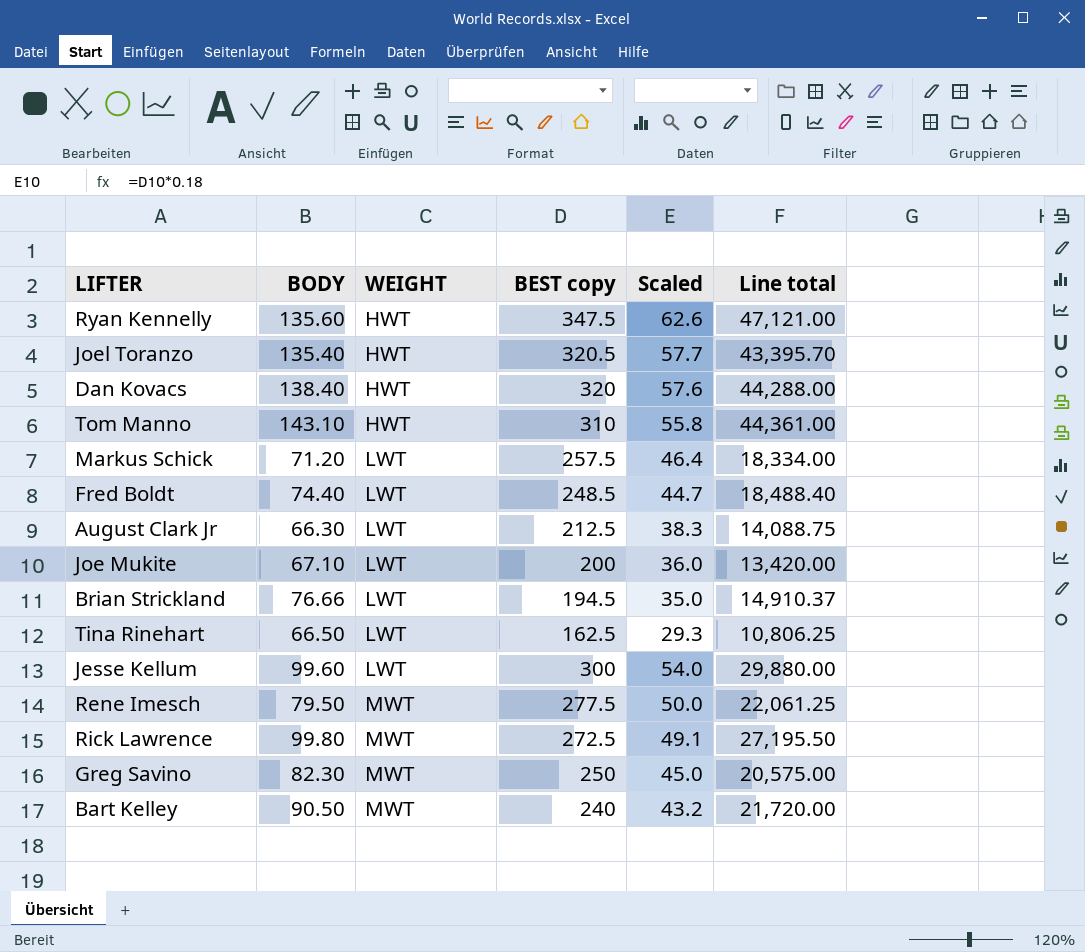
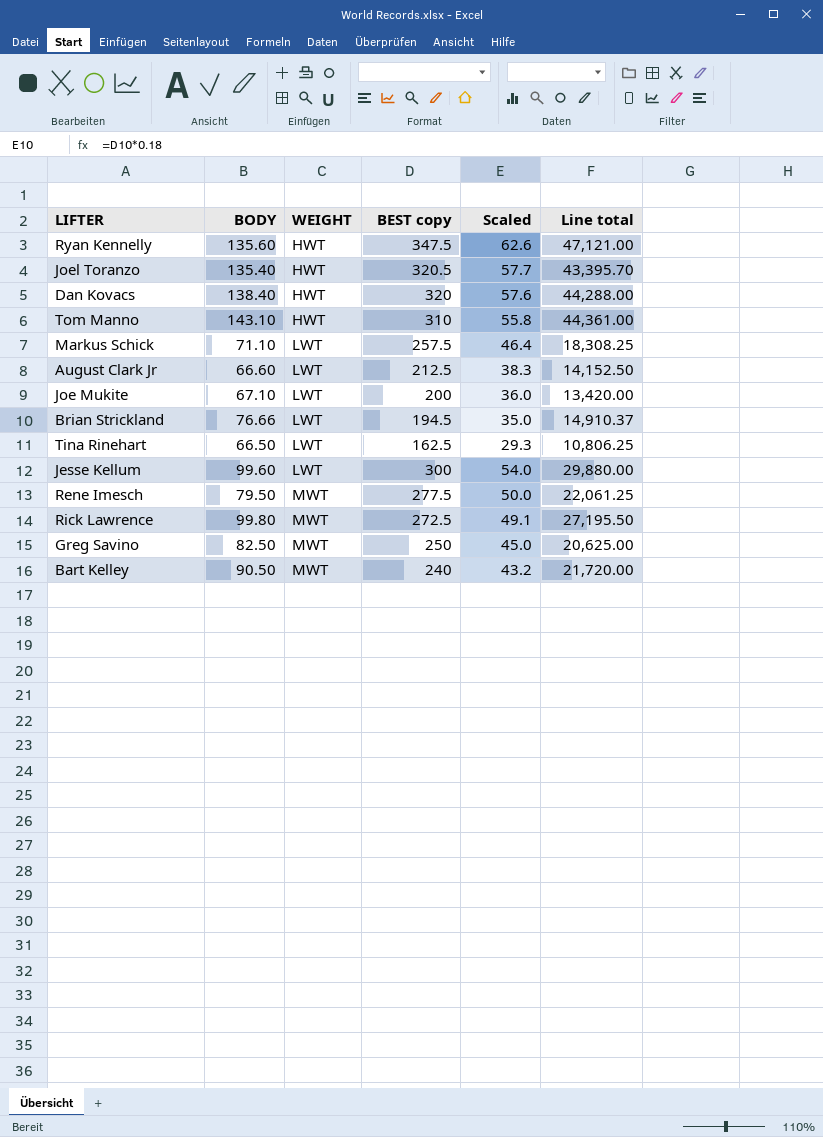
row Fred Boldt: 74.40 | LWT | 248.5 | 44.7 | 18,488.40 -> none
Markus Schick | BODY: 71.20 -> 71.10
Markus Schick | Line total: 18,334.00 -> 18,308.25
August Clark Jr | BODY: 66.30 -> 66.60
August Clark Jr | Line total: 14,088.75 -> 14,152.50
Greg Savino | BODY: 82.30 -> 82.50
Greg Savino | Line total: 20,575.00 -> 20,625.00

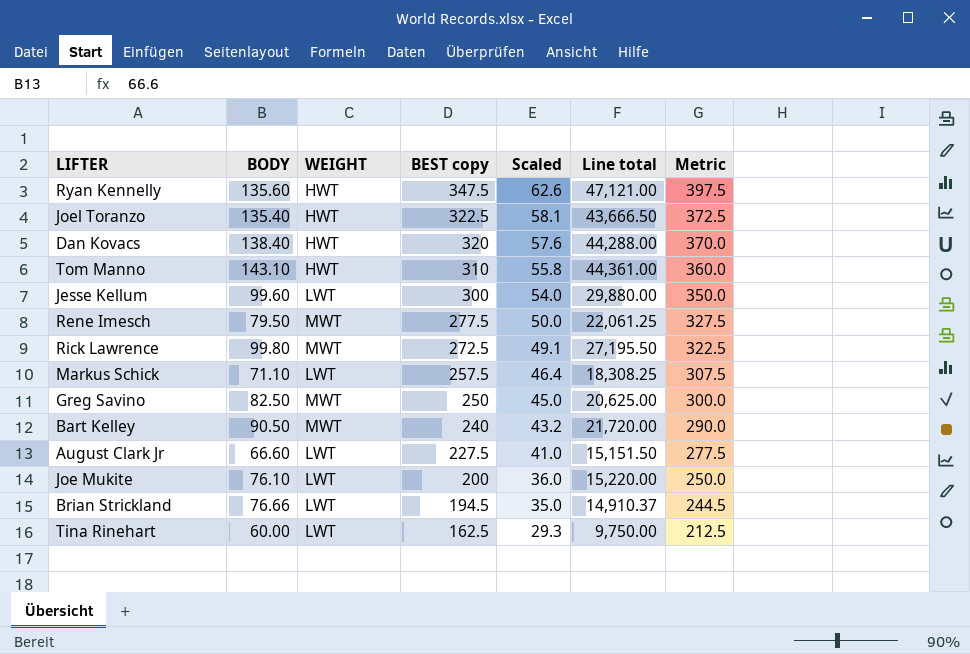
row order: WEIGHT ascending -> BEST copy descending
column Metric | formula: none -> [BEST copy] + 50
Joel Toranzo | BEST copy: 320.5 -> 322.5
Joel Toranzo | Scaled: 57.7 -> 58.1
Joel Toranzo | Line total: 43,395.70 -> 43,666.50
August Clark Jr | BEST copy: 212.5 -> 227.5
August Clark Jr | Scaled: 38.3 -> 41.0
August Clark Jr | Line total: 14,152.50 -> 15,151.50
Joe Mukite | BODY: 67.10 -> 76.10
Joe Mukite | Line total: 13,420.00 -> 15,220.00
Tina Rinehart | BODY: 66.50 -> 60.00
Tina Rinehart | Line total: 10,806.25 -> 9,750.00

